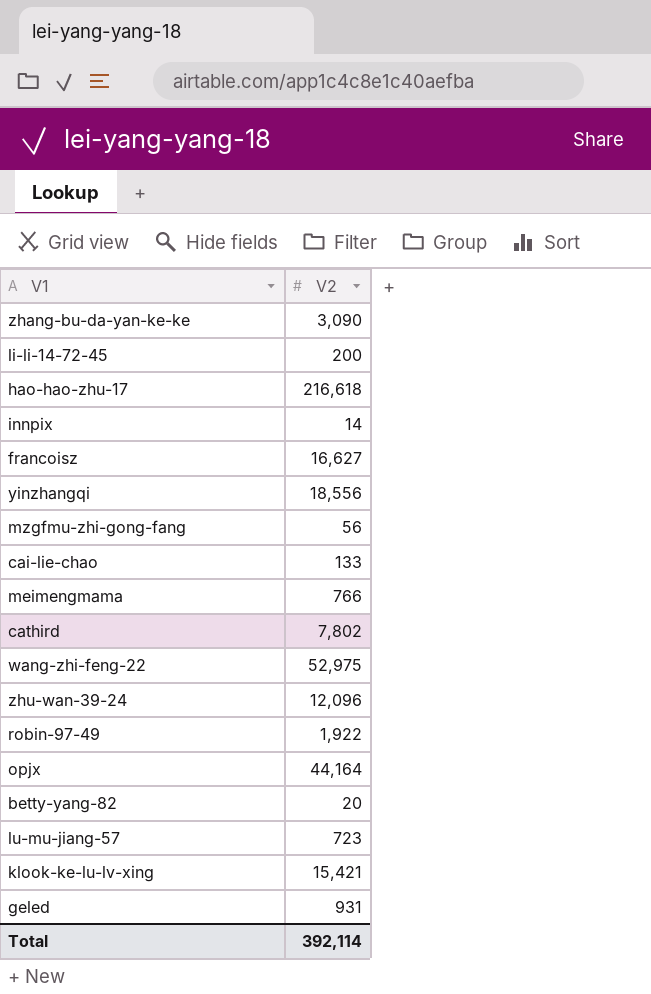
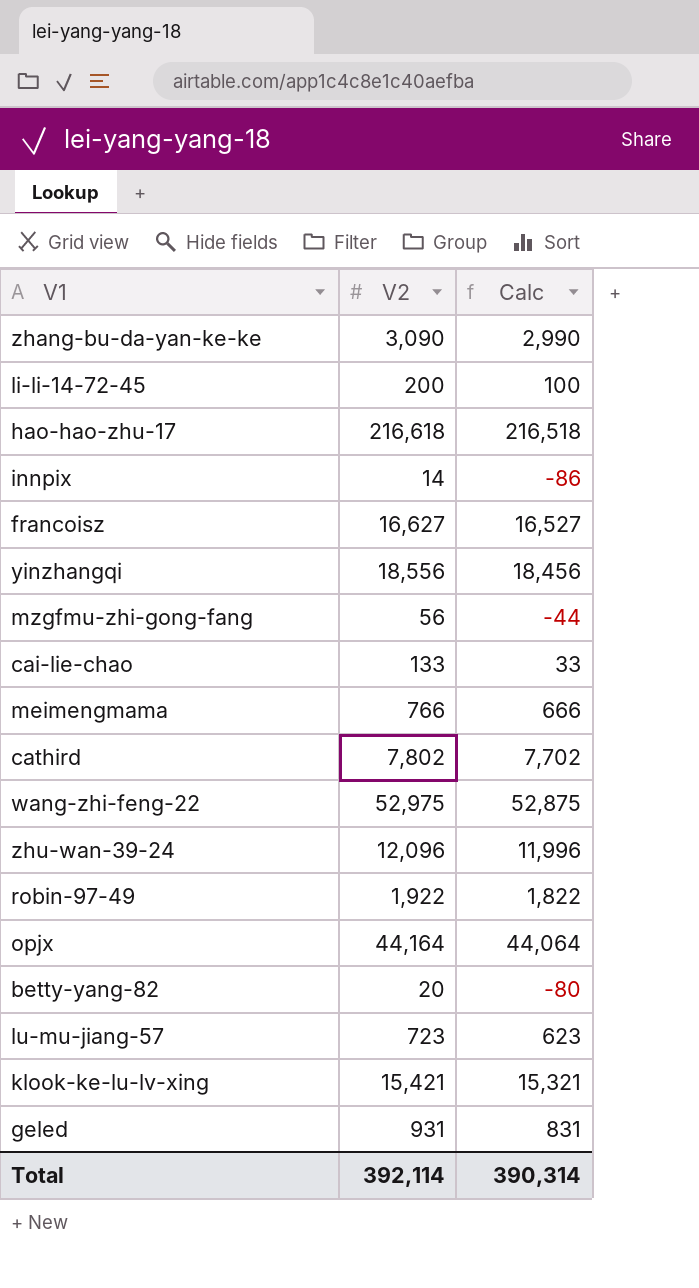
column Calc | formula: none -> [V2] - 100

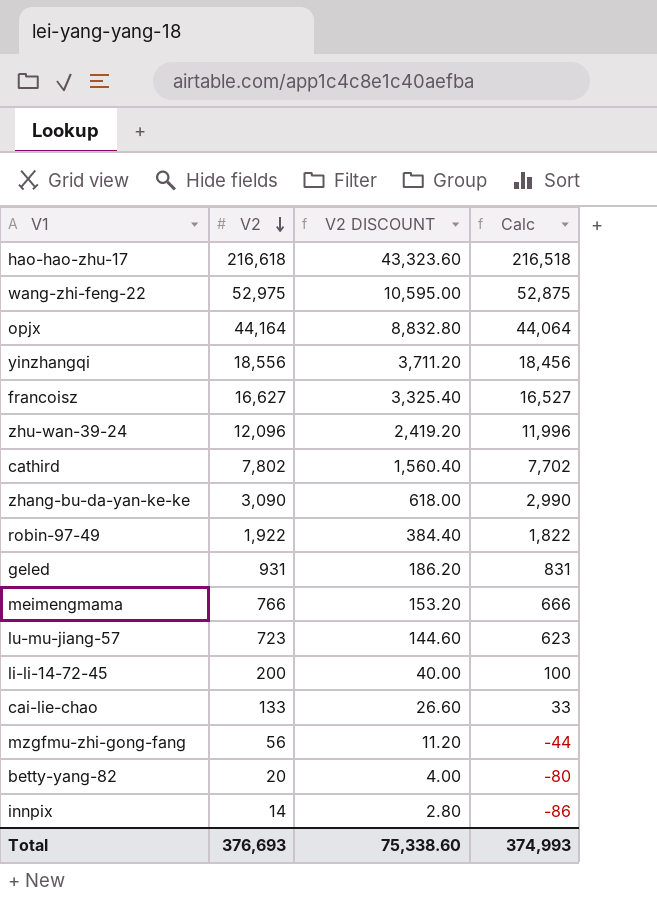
row order: none -> V2 descending
column V2 DISCOUNT | formula: none -> [V2] * 0.2
row klook-ke-lu-lv-xing: 15,421 | 15,321 -> none
Total | V2: 392,114 -> 376,693
Total | Calc: 390,314 -> 374,993

